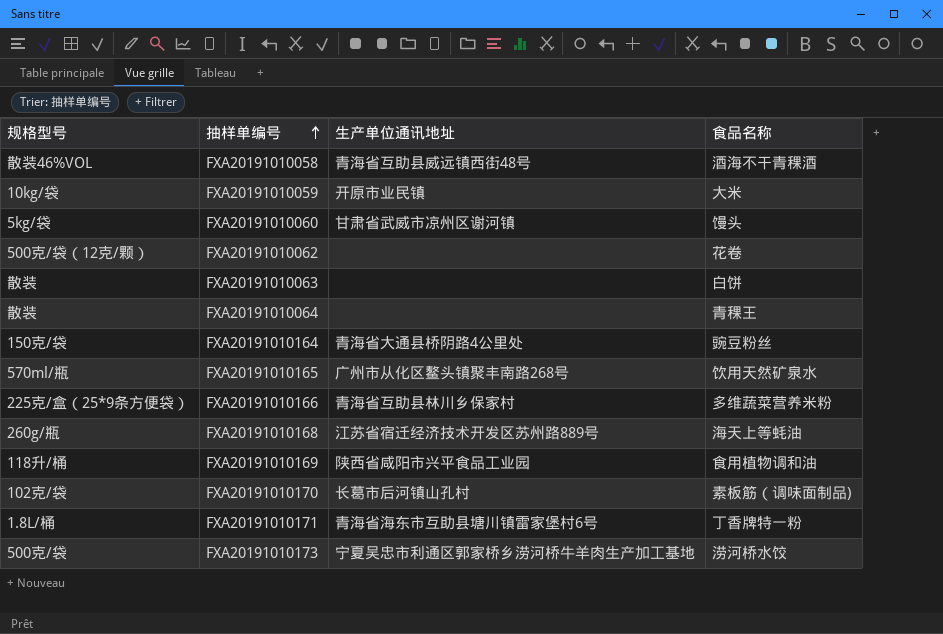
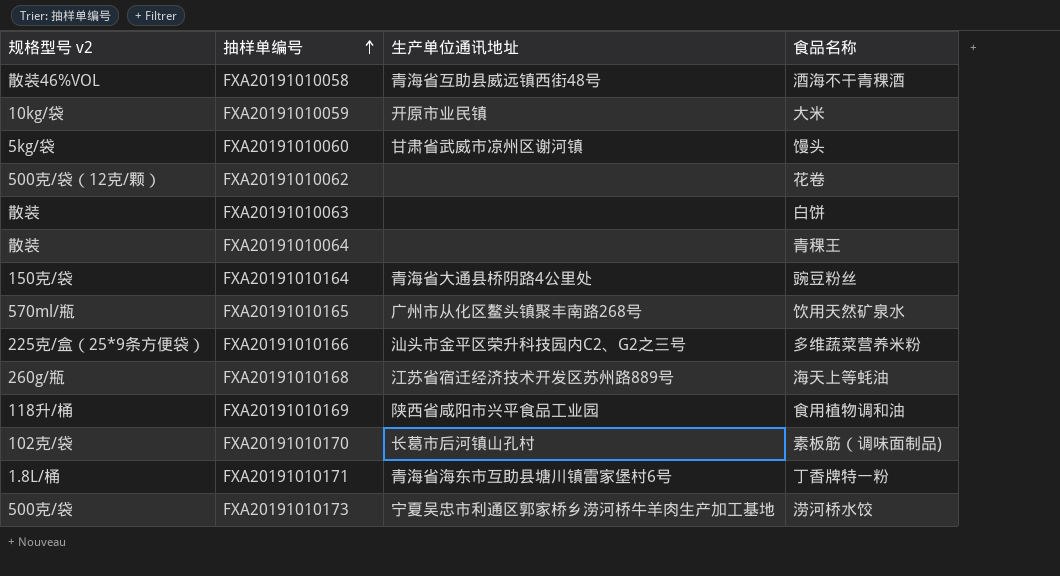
column name: 规格型号 -> 规格型号 v2
FXA20191010166 | 生产单位通讯地址: 青海省互助县林川乡保家村 -> 汕头市金平区荣升科技园内C2、G2之三号

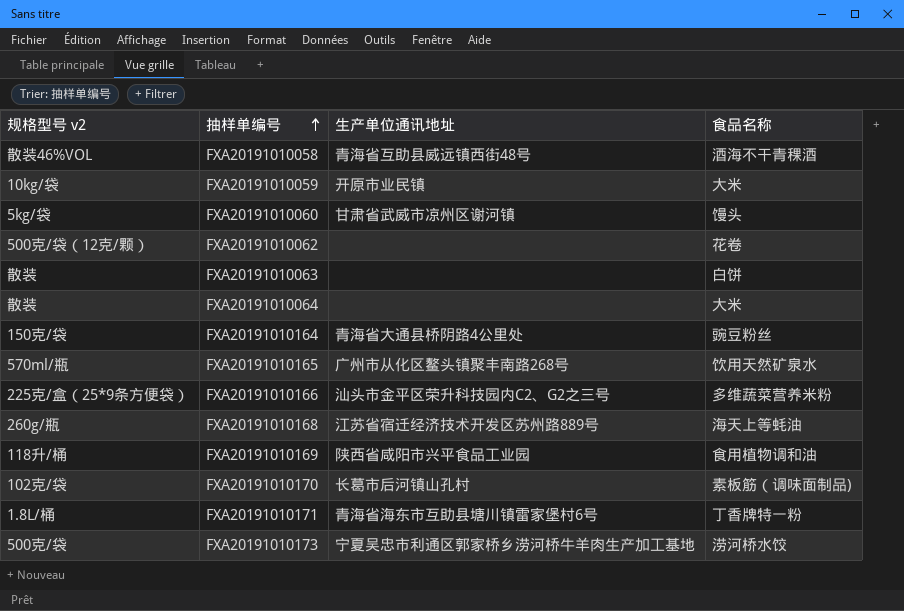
FXA20191010064 | 食品名称: 青稞王 -> 大米

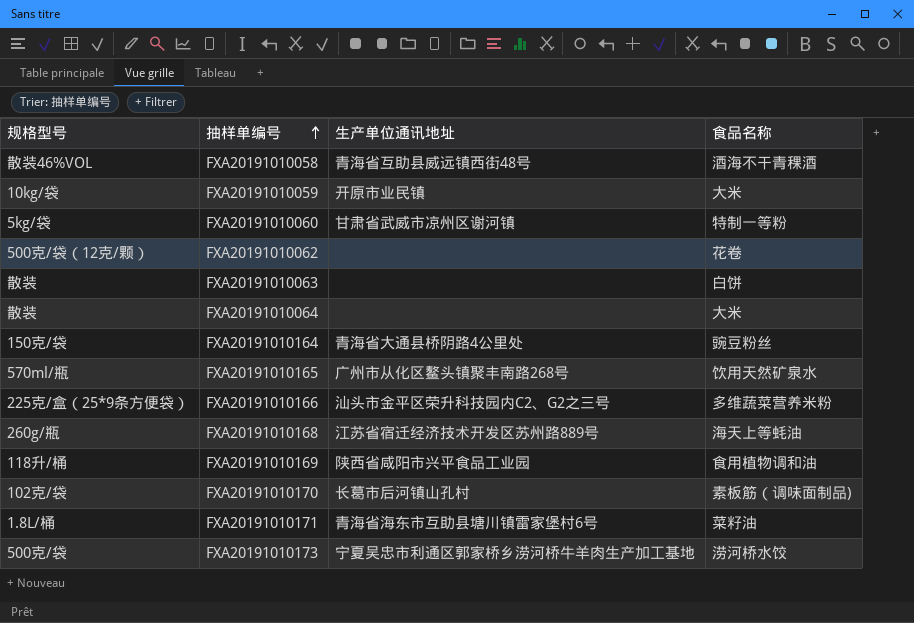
column name: 规格型号 v2 -> 规格型号
FXA20191010060 | 食品名称: 馒头 -> 特制一等粉
FXA20191010171 | 食品名称: 丁香牌特一粉 -> 菜籽油

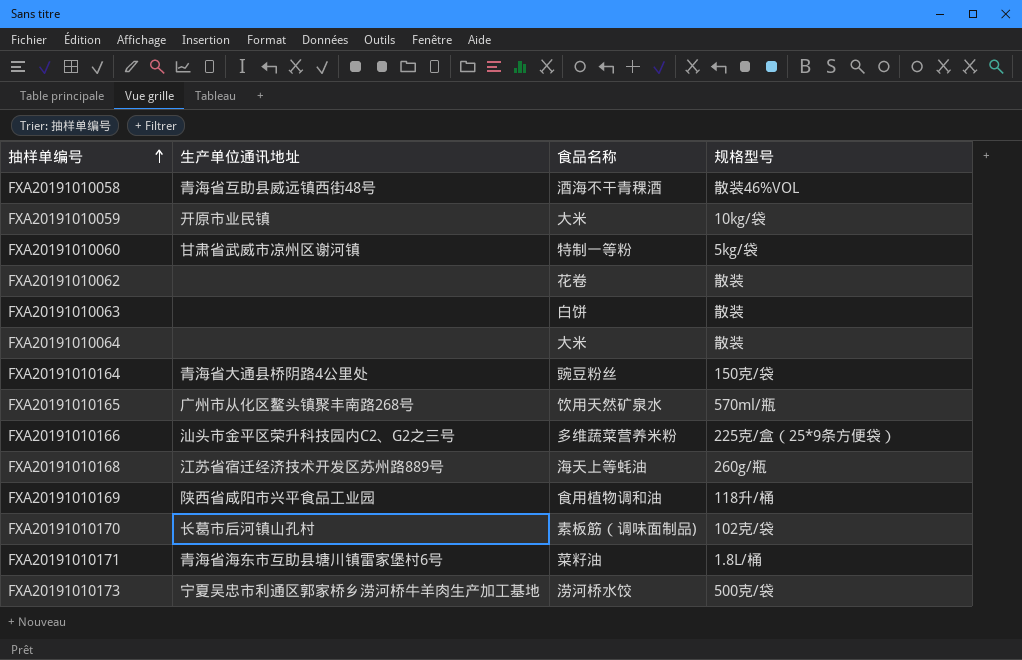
column 规格型号 | position: 1 -> 4
FXA20191010062 | 规格型号: 500克/袋（12克/颗） -> 散装

